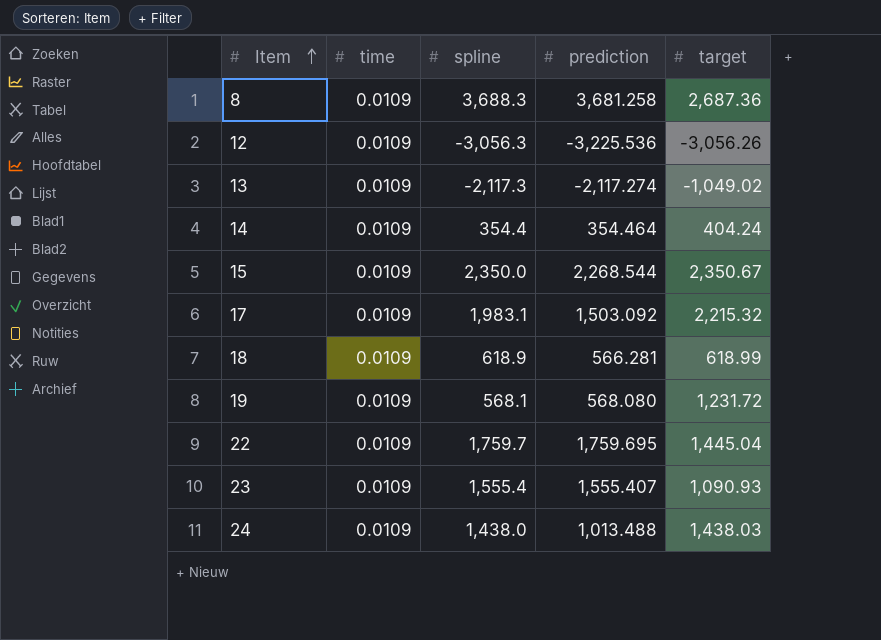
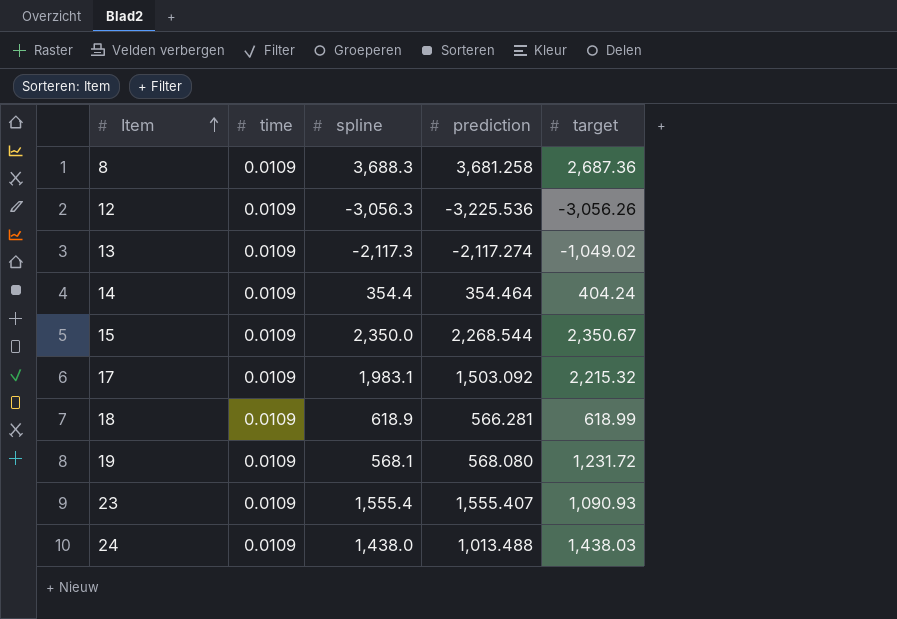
row 22: 0.0109 | 1,759.7 | 1,759.695 | 1,445.04 -> none

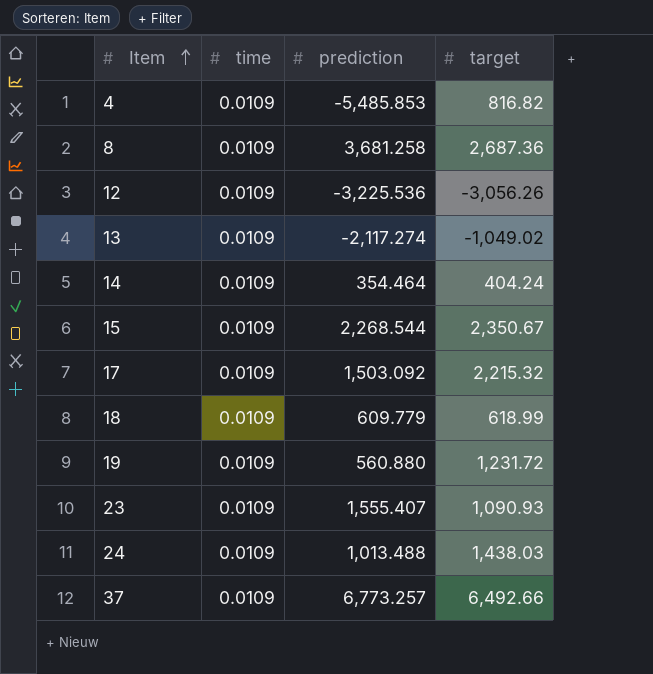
column spline | position: 3 -> none
row 4: none -> 0.0109 | -5,485.853 | 816.82
18 | prediction: 566.281 -> 609.779
19 | prediction: 568.080 -> 560.880
row 37: none -> 0.0109 | 6,773.257 | 6,492.66

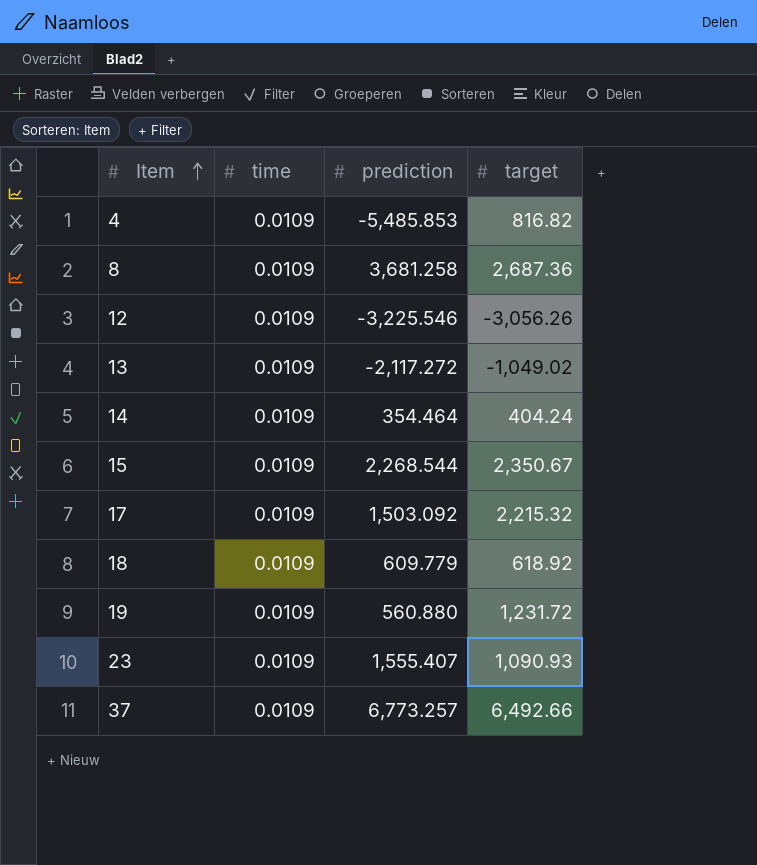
row 24: 0.0109 | 1,013.488 | 1,438.03 -> none
12 | prediction: -3,225.536 -> -3,225.546
13 | prediction: -2,117.274 -> -2,117.272
18 | target: 618.99 -> 618.92

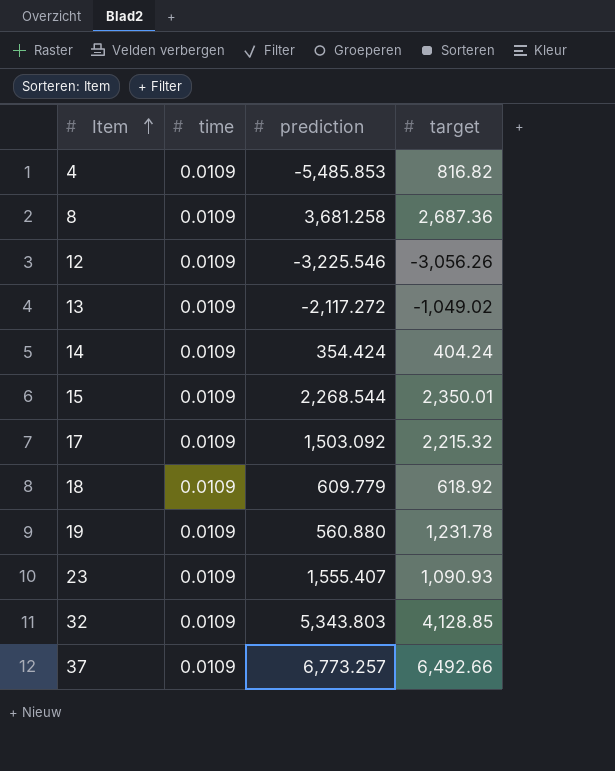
14 | prediction: 354.464 -> 354.424
15 | target: 2,350.67 -> 2,350.01
19 | target: 1,231.72 -> 1,231.78
row 32: none -> 0.0109 | 5,343.803 | 4,128.85

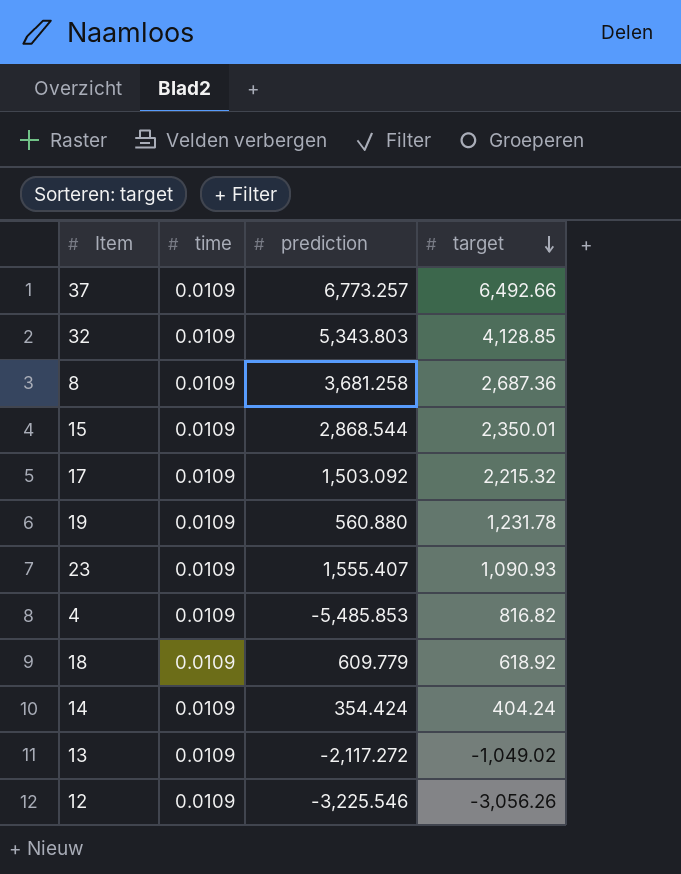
row order: Item ascending -> target descending
15 | prediction: 2,268.544 -> 2,868.544

